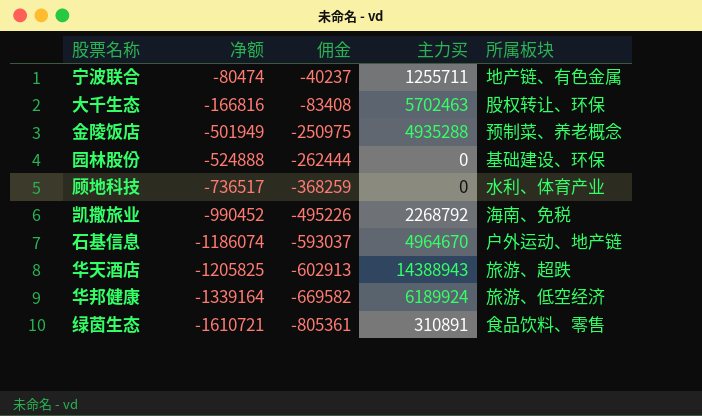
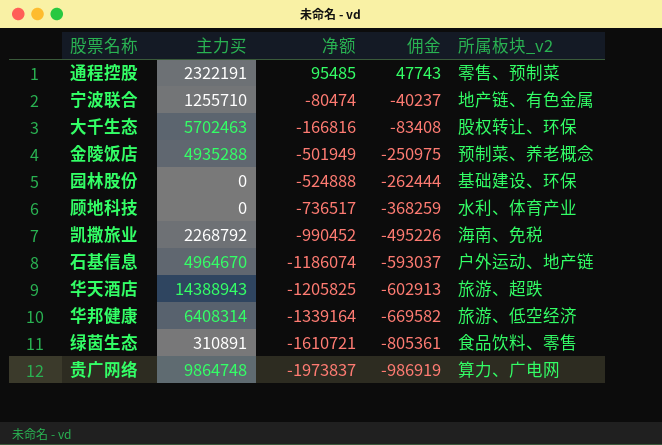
column 主力买 | position: 4 -> 2
column name: 所属板块 -> 所属板块_v2
row 通程控股: none -> 2322191 | 95485 | 47743 | 零售、预制菜
宁波联合 | 主力买: 1255711 -> 1255710
华邦健康 | 主力买: 6189924 -> 6408314
row 贵广网络: none -> 9864748 | -1973837 | -986919 | 算力、广电网

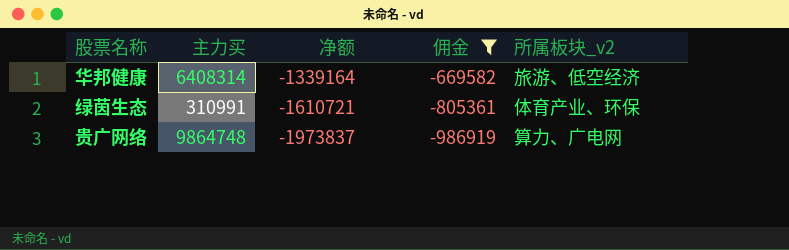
filter: none -> 佣金 <= -669582
绿茵生态 | 主力买: 310891 -> 310991
绿茵生态 | 所属板块_v2: 食品饮料、零售 -> 体育产业、环保

